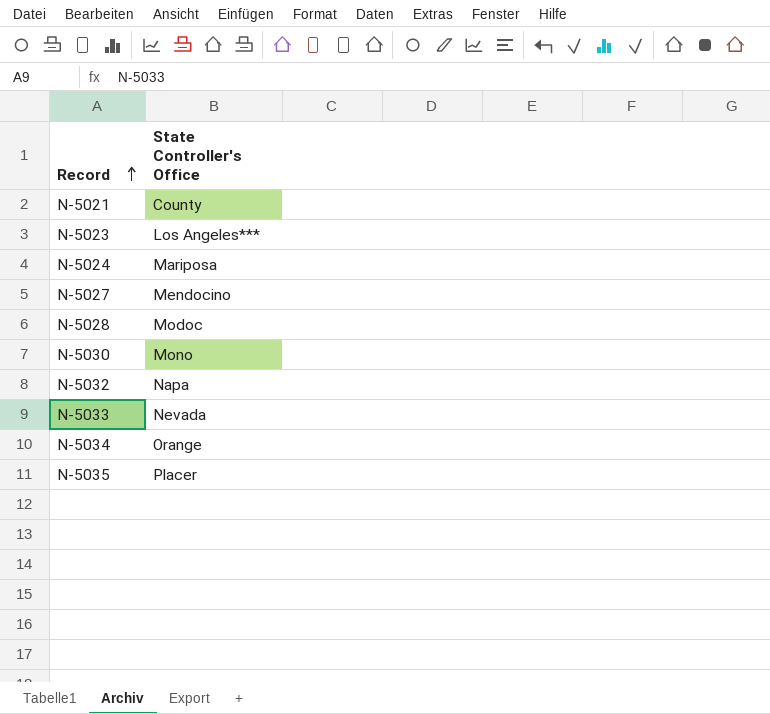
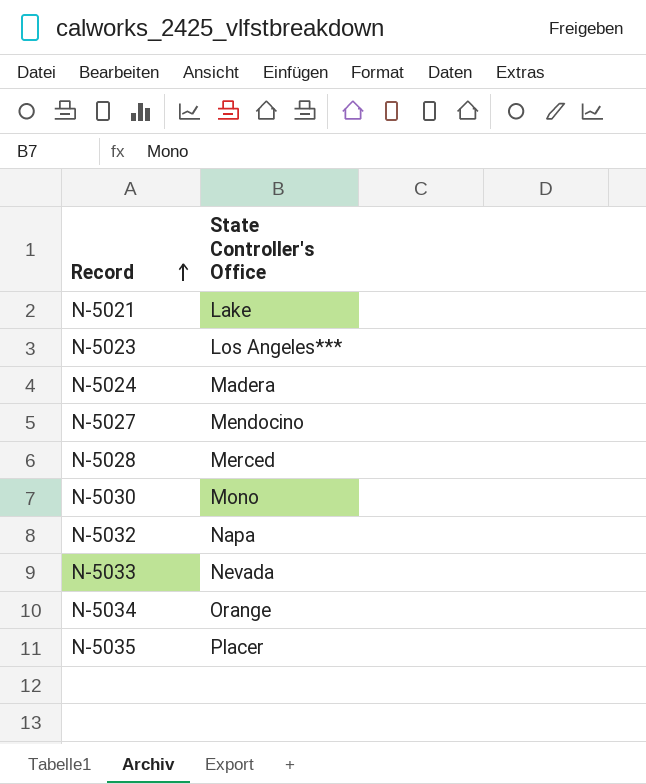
N-5021 | State Controller's Office: County -> Lake
N-5024 | State Controller's Office: Mariposa -> Madera
N-5028 | State Controller's Office: Modoc -> Merced

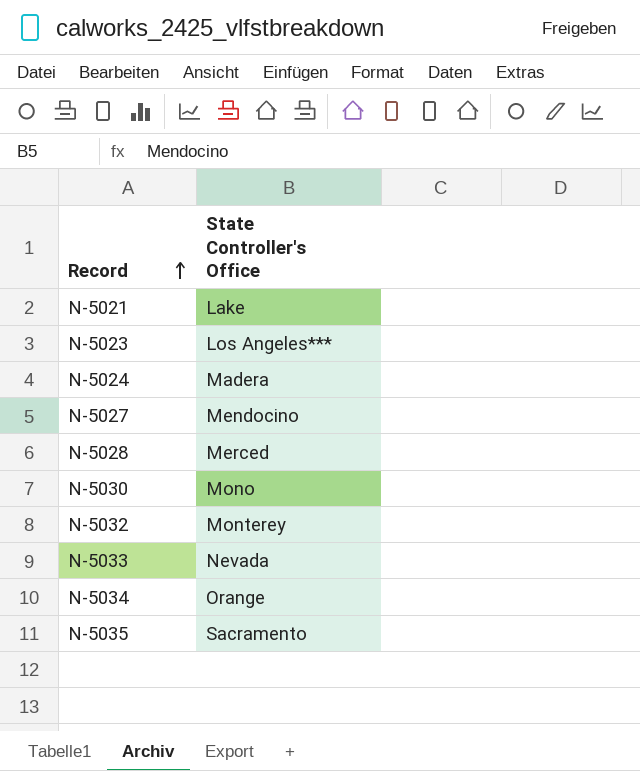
N-5032 | State Controller's Office: Napa -> Monterey
N-5035 | State Controller's Office: Placer -> Sacramento

